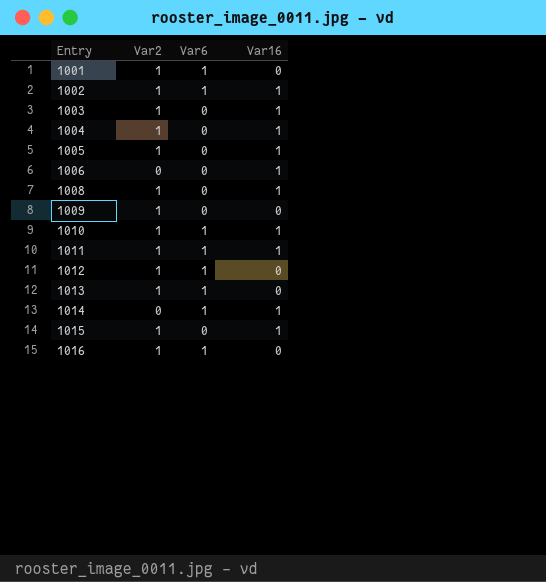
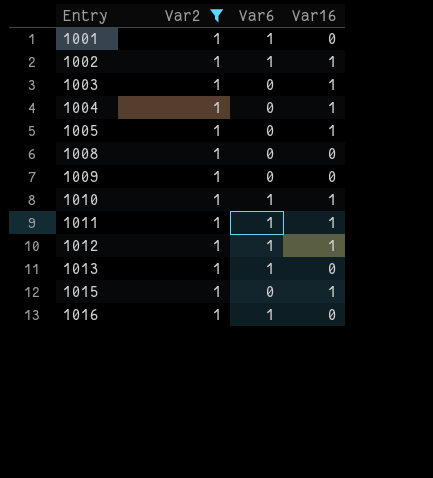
filter: none -> Var2 = 1
1008 | Var16: 1 -> 0
1012 | Var16: 0 -> 1

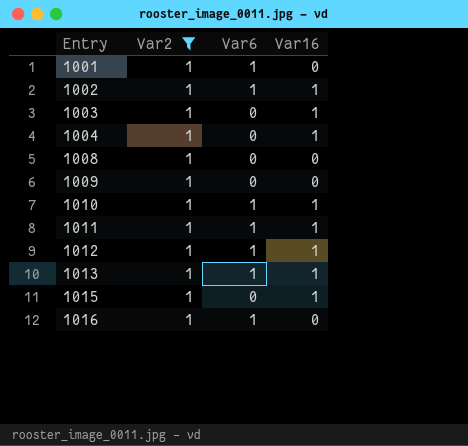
row 1005: 1 | 0 | 1 -> none
1013 | Var16: 0 -> 1

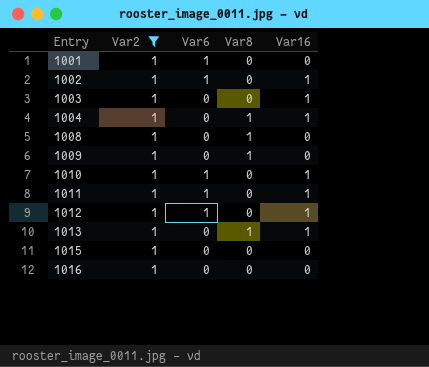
column Var8 | position: none -> 4
1013 | Var6: 1 -> 0
1015 | Var16: 1 -> 0
1016 | Var6: 1 -> 0

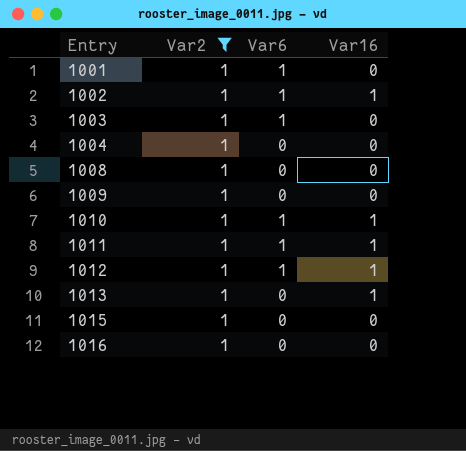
column Var8 | position: 4 -> none
1003 | Var6: 0 -> 1
1003 | Var16: 1 -> 0
1004 | Var16: 1 -> 0

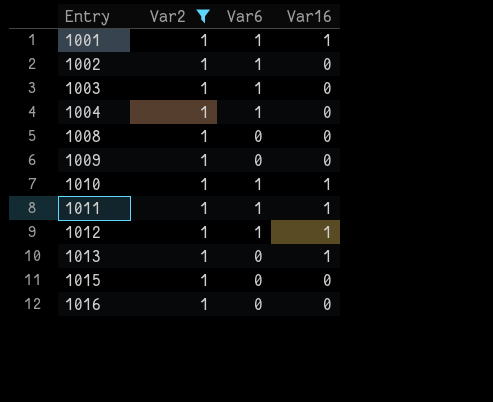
1001 | Var16: 0 -> 1
1002 | Var16: 1 -> 0
1004 | Var6: 0 -> 1

